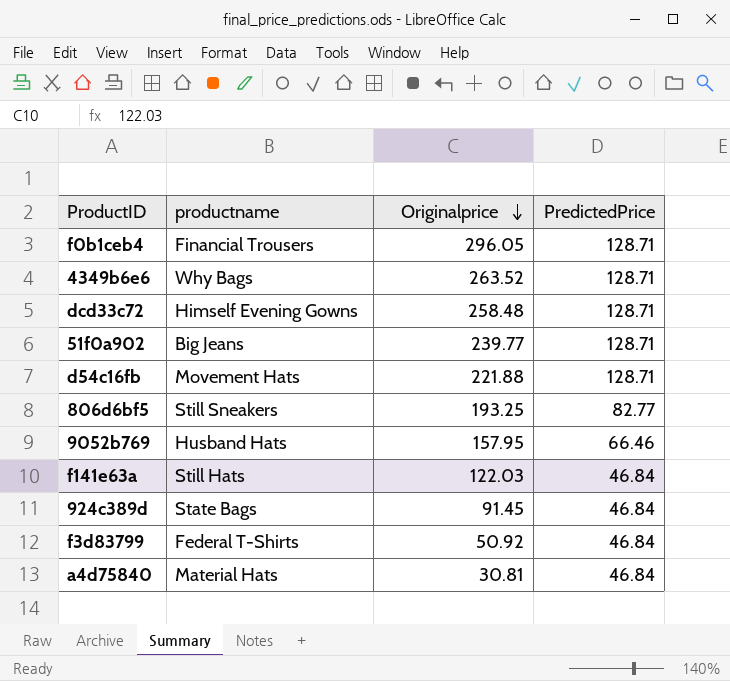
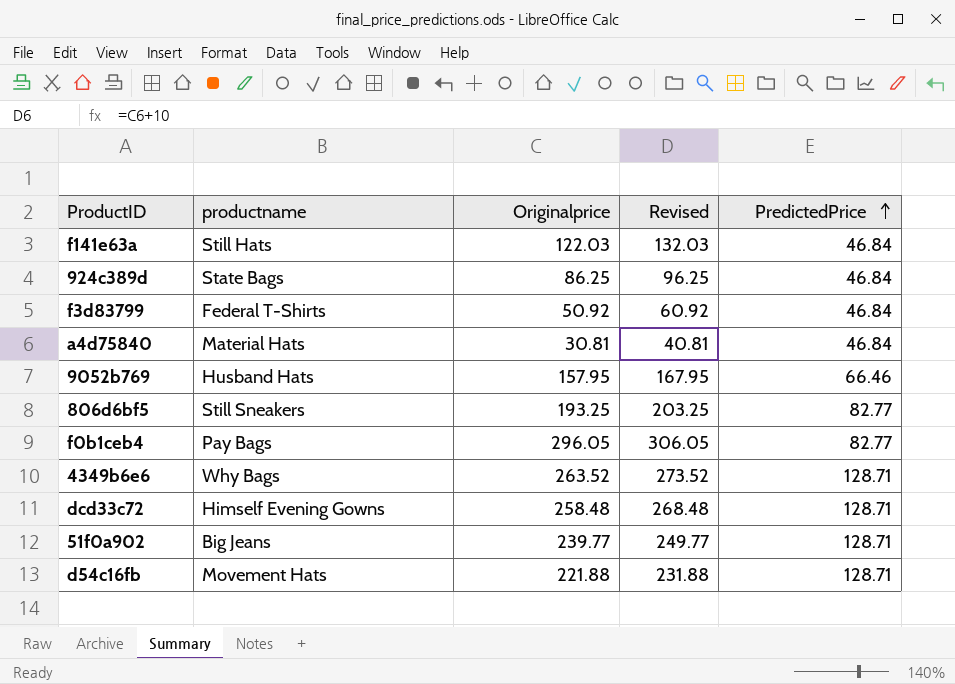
row order: Originalprice descending -> PredictedPrice ascending
column Revised | formula: none -> [Originalprice] + 10
924c389d | Originalprice: 91.45 -> 86.25
f0b1ceb4 | productname: Financial Trousers -> Pay Bags
f0b1ceb4 | PredictedPrice: 128.71 -> 82.77

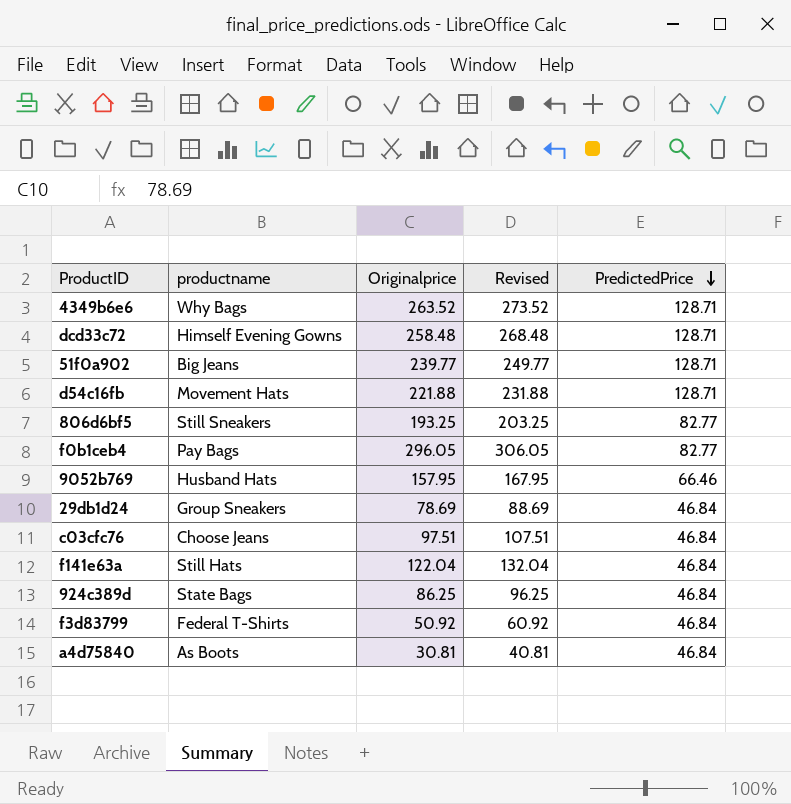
row order: PredictedPrice ascending -> PredictedPrice descending
row 29db1d24: none -> Group Sneakers | 78.69 | 88.69 | 46.84
row c03cfc76: none -> Choose Jeans | 97.51 | 107.51 | 46.84
f141e63a | Originalprice: 122.03 -> 122.04
f141e63a | Revised: 132.03 -> 132.04
a4d75840 | productname: Material Hats -> As Boots

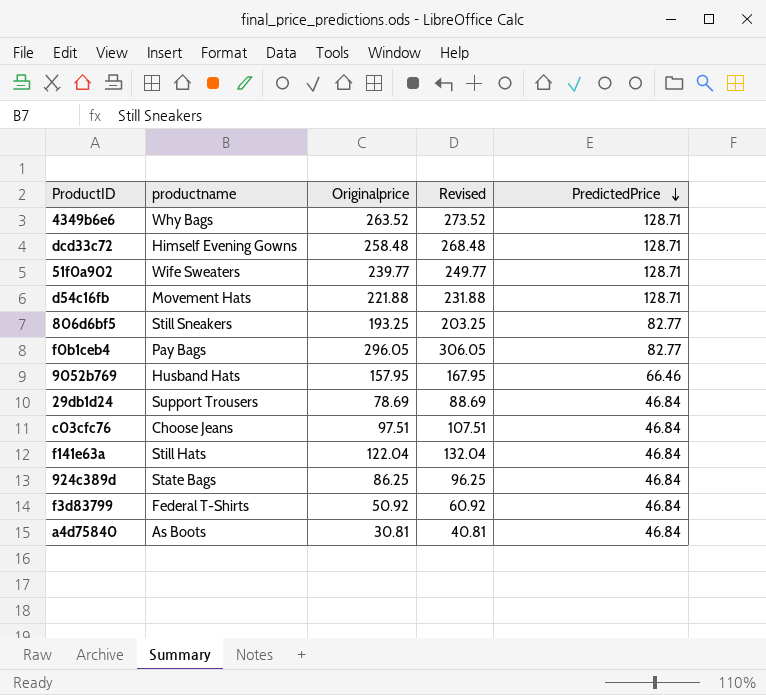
51f0a902 | productname: Big Jeans -> Wife Sweaters
29db1d24 | productname: Group Sneakers -> Support Trousers

